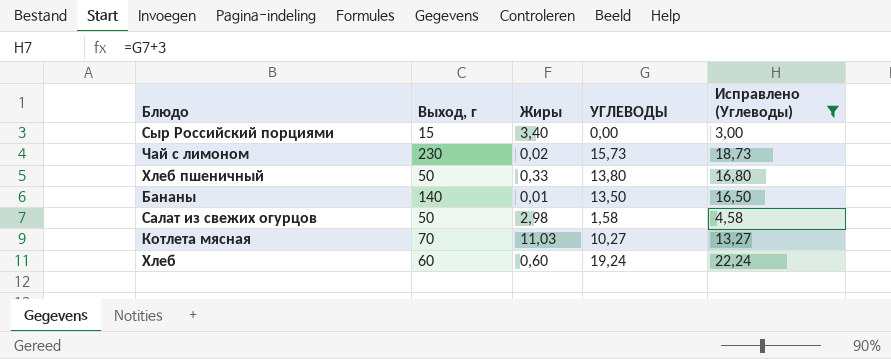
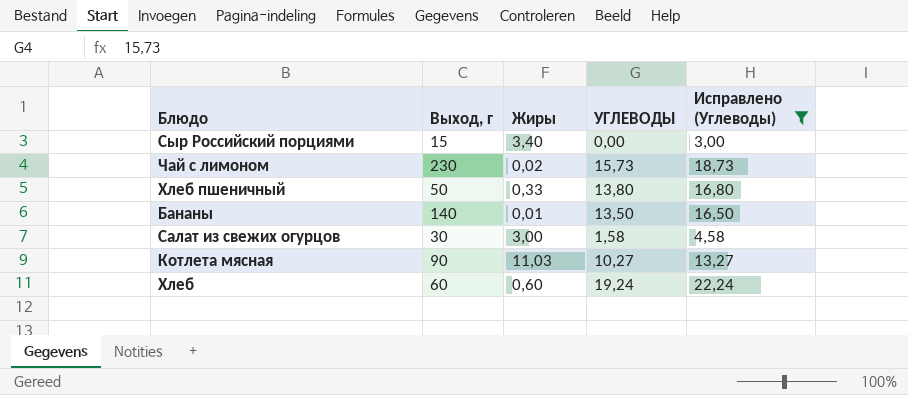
Салат из свежих огурцов | Выход, г: 50 -> 30
Салат из свежих огурцов | Жиры: 2,98 -> 3,00
Котлета мясная | Выход, г: 70 -> 90

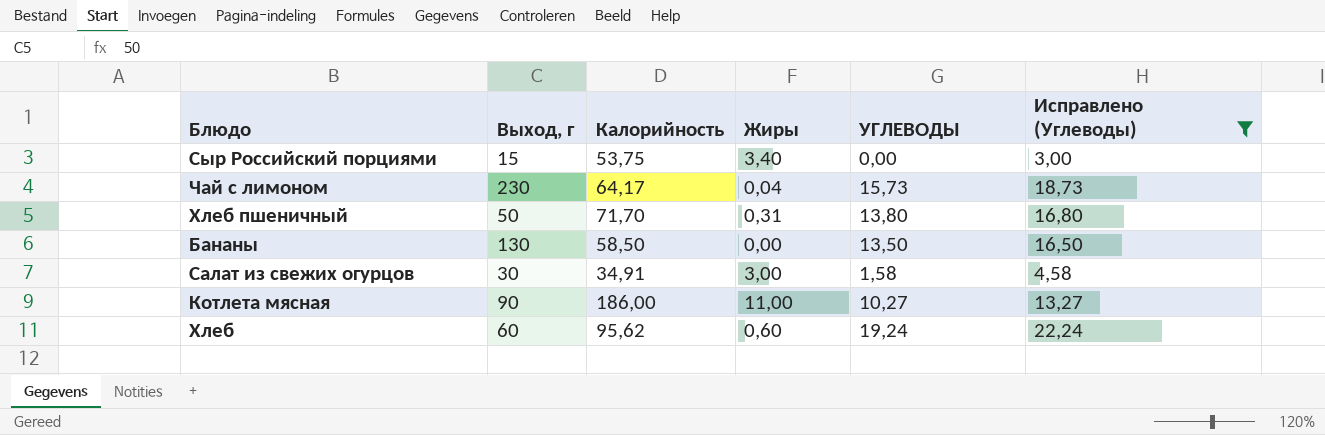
column Калорийность | position: none -> 3
Чай с лимоном | Жиры: 0,02 -> 0,04
Хлеб пшеничный | Жиры: 0,33 -> 0,31
Бананы | Выход, г: 140 -> 130
Бананы | Жиры: 0,01 -> 0,00
Котлета мясная | Жиры: 11,03 -> 11,00

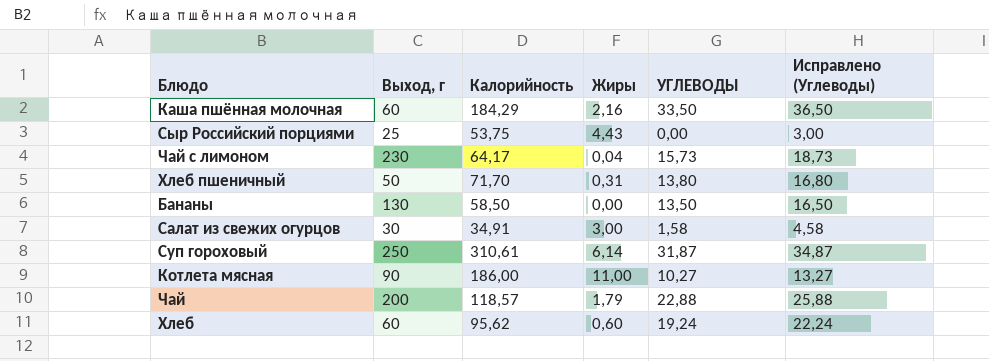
filter: Исправлено (Углеводы) <= 22,24 -> none
Сыр Российский порциями | Выход, г: 15 -> 25
Сыр Российский порциями | Жиры: 3,40 -> 4,43

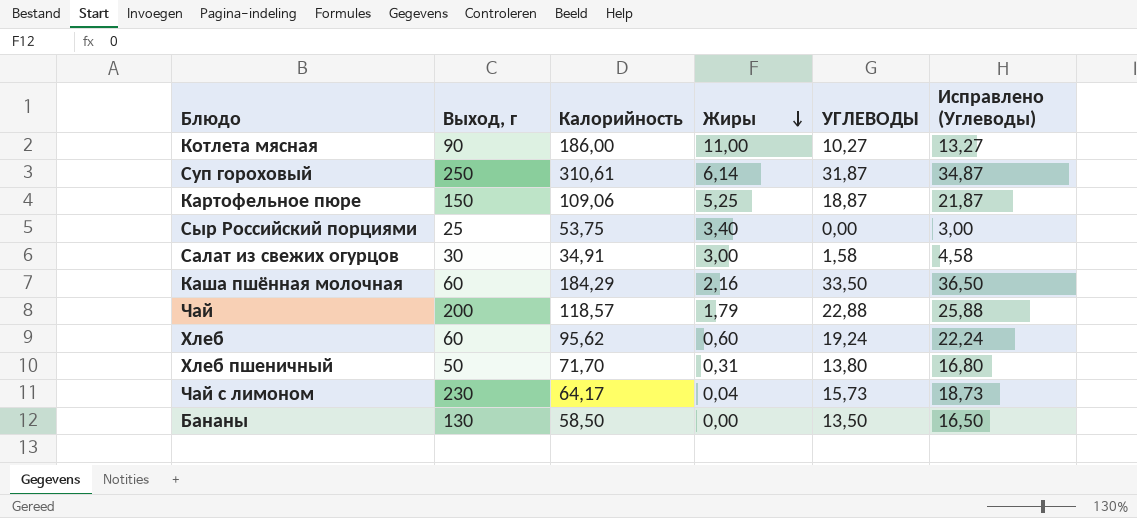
row order: none -> Жиры descending
row Картофельное пюре: none -> 150 | 109,06 | 5,25 | 18,87 | 21,87
Сыр Российский порциями | Жиры: 4,43 -> 3,40

